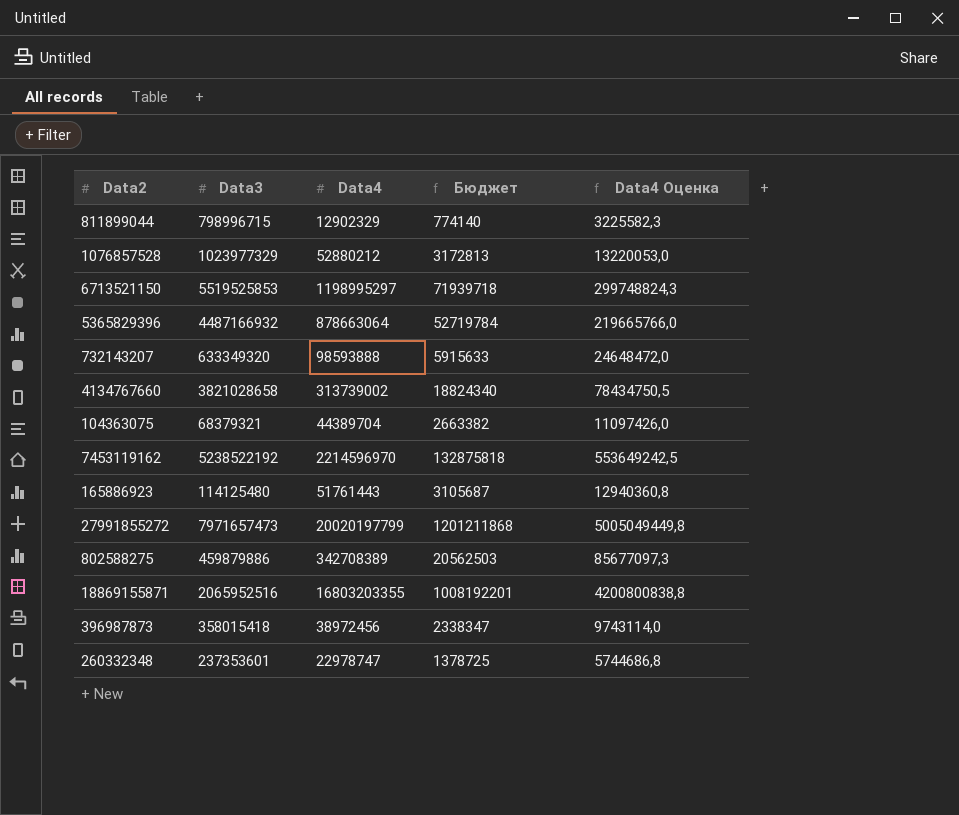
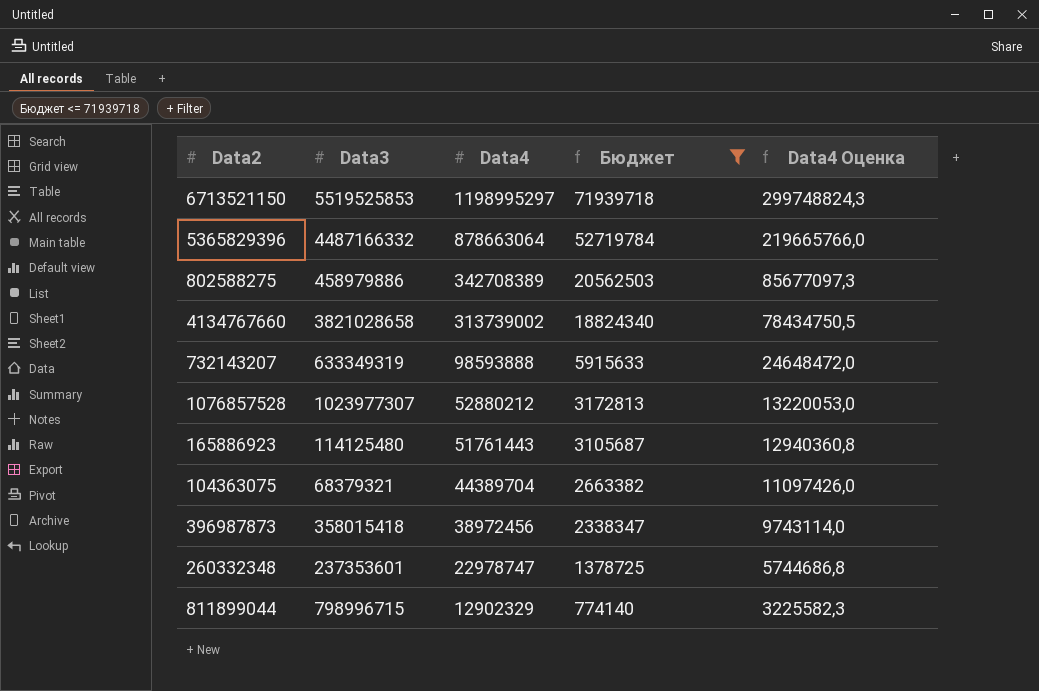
filter: none -> Бюджет <= 71939718
row order: none -> Data4 descending
5365829396 | Data3: 4487166932 -> 4487166332
802588275 | Data3: 459879886 -> 458979886
732143207 | Data3: 633349320 -> 633349319
1076857528 | Data3: 1023977329 -> 1023977307

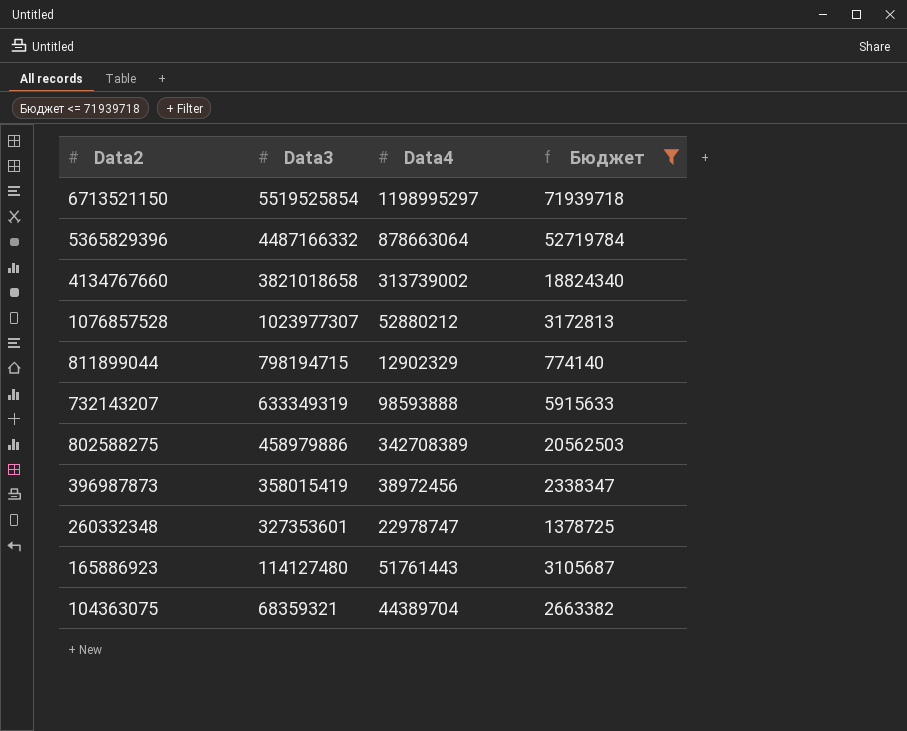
row order: Data4 descending -> Data3 descending
column Data4 Оценка | formula: [Data4] * 0,25 -> none
6713521150 | Data3: 5519525853 -> 5519525854
4134767660 | Data3: 3821028658 -> 3821018658
811899044 | Data3: 798996715 -> 798194715
396987873 | Data3: 358015418 -> 358015419
260332348 | Data3: 237353601 -> 327353601
165886923 | Data3: 114125480 -> 114127480
104363075 | Data3: 68379321 -> 68359321

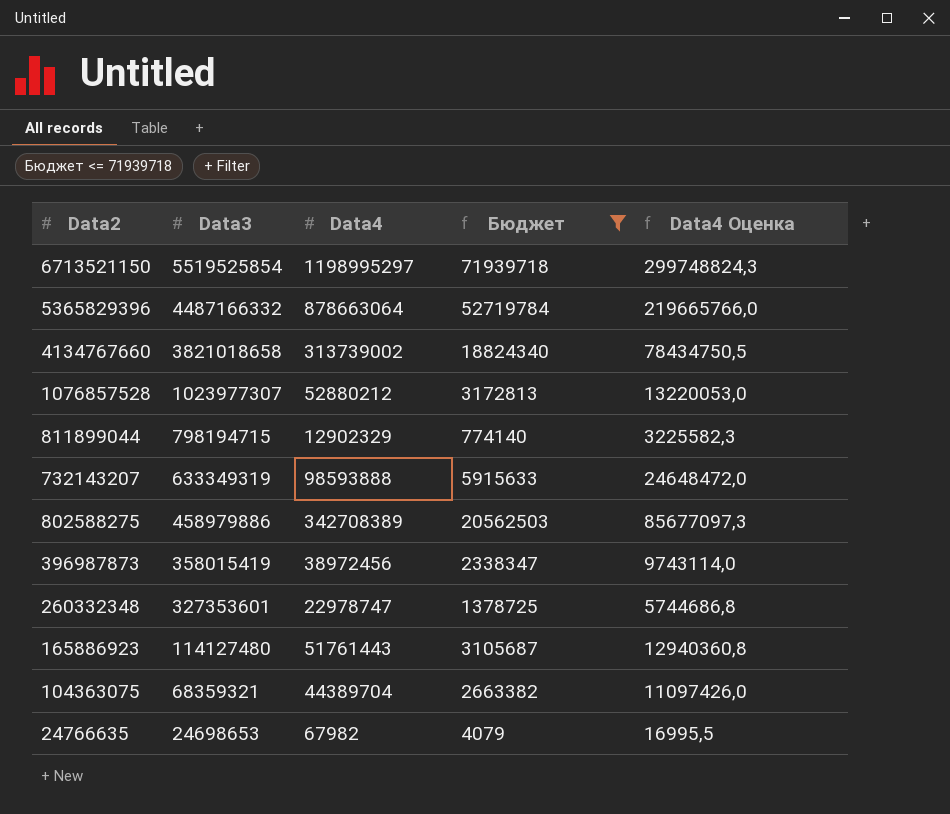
column Data4 Оценка | formula: none -> [Data4] * 0,25
row 24766635: none -> 24698653 | 67982 | 4079 | 16995,5

